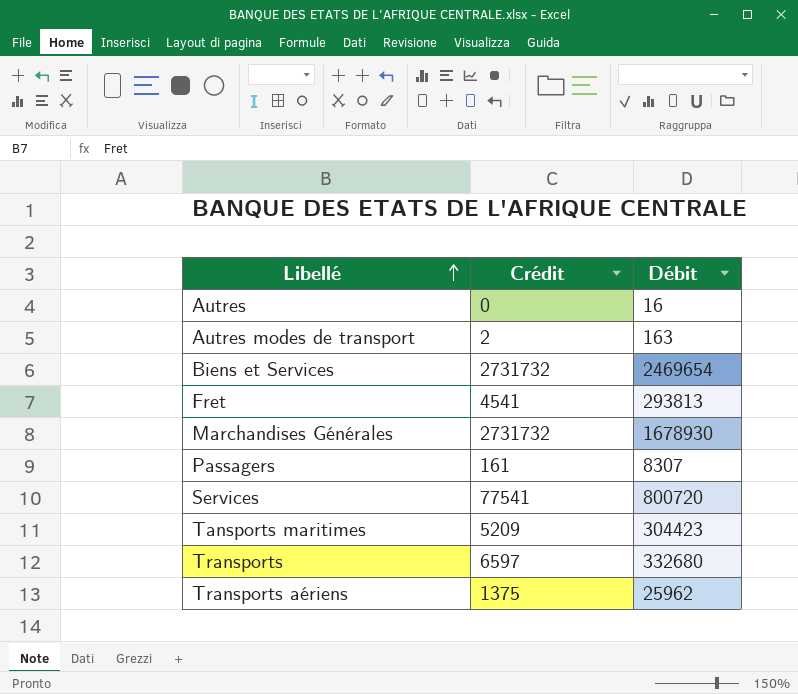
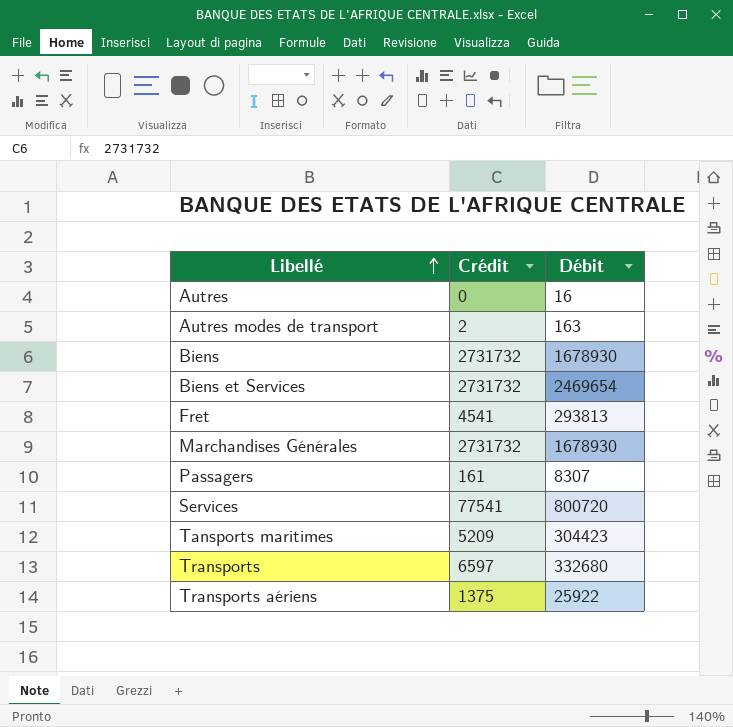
row Biens: none -> 2731732 | 1678930
Transports aériens | Débit: 25962 -> 25922

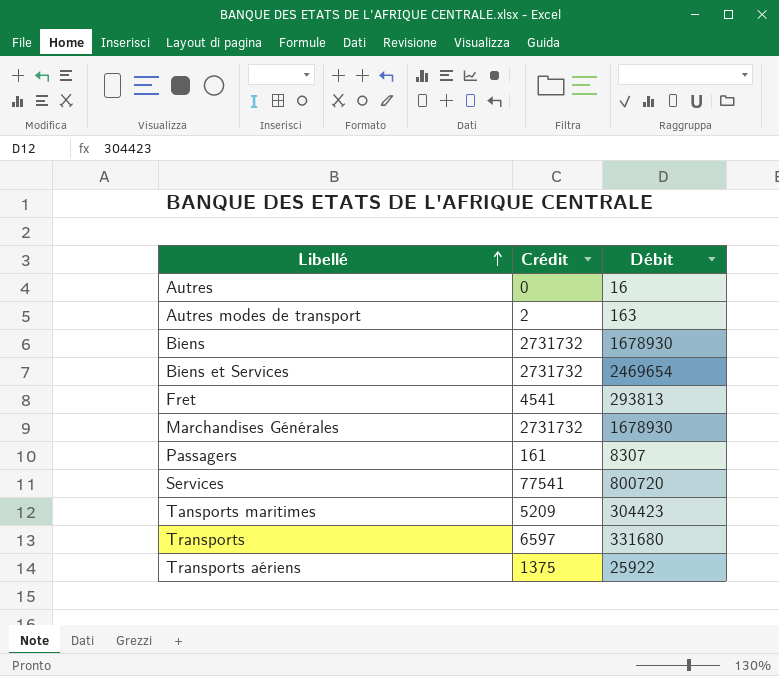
Transports | Débit: 332680 -> 331680

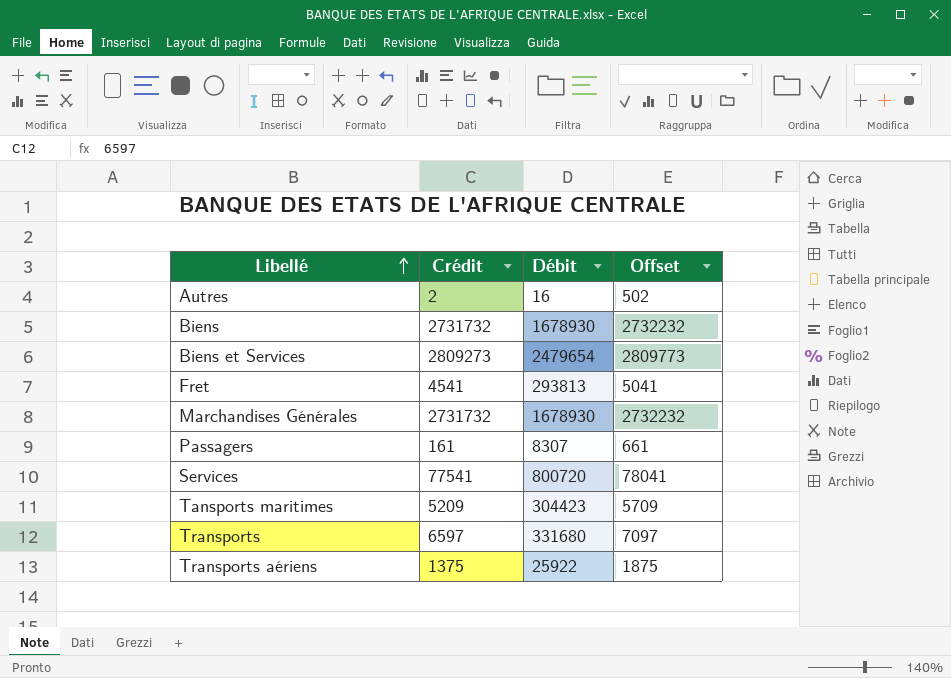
column Offset | formula: none -> [Crédit] + 500
row Autres modes de transport: 2 | 163 -> none
Autres | Crédit: 0 -> 2
Biens et Services | Crédit: 2731732 -> 2809273
Biens et Services | Débit: 2469654 -> 2479654

